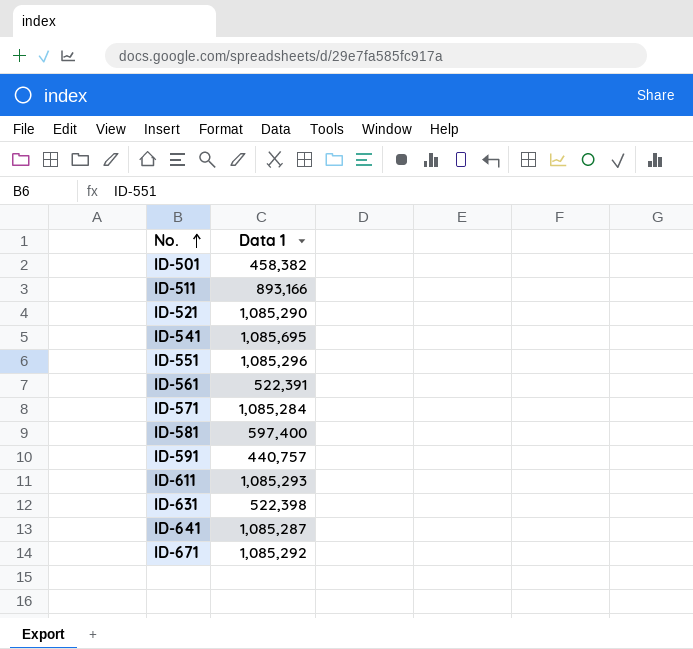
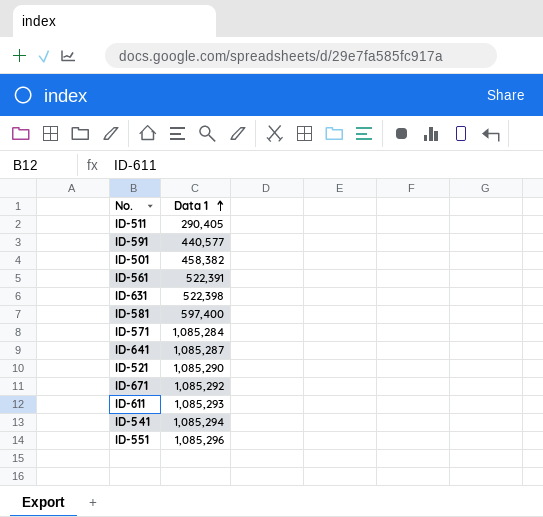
row order: No. ascending -> Data 1 ascending
ID-511 | Data 1: 893,166 -> 290,405
ID-591 | Data 1: 440,757 -> 440,577
ID-541 | Data 1: 1,085,695 -> 1,085,294

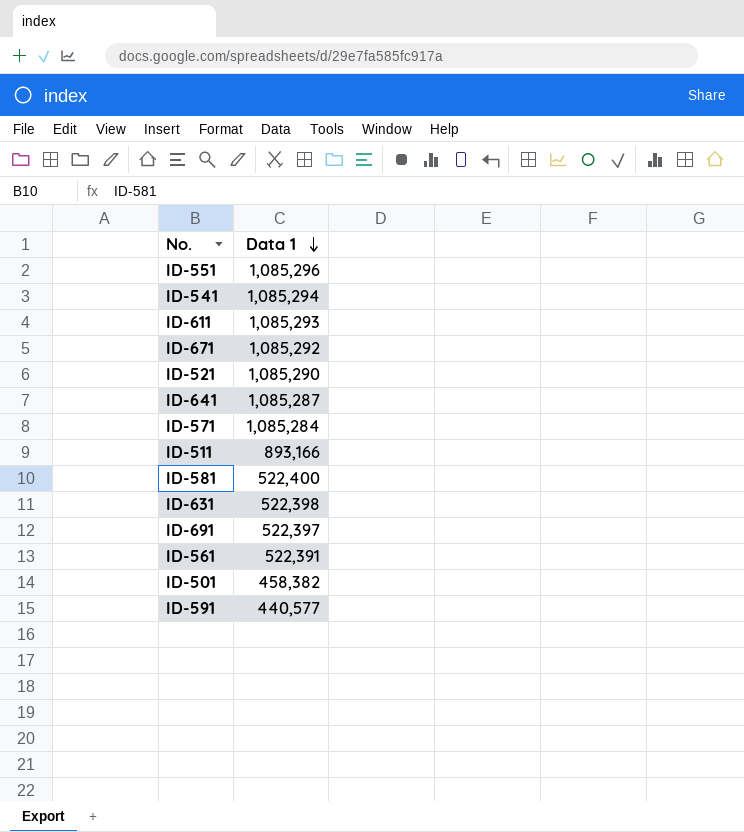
row order: Data 1 ascending -> Data 1 descending
ID-511 | Data 1: 290,405 -> 893,166
ID-581 | Data 1: 597,400 -> 522,400
row ID-691: none -> 522,397

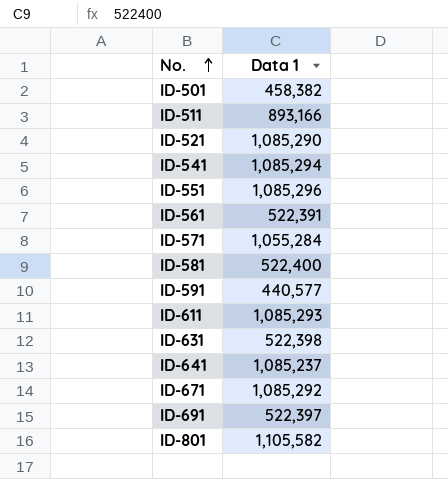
row order: Data 1 descending -> No. ascending
ID-571 | Data 1: 1,085,284 -> 1,055,284
ID-641 | Data 1: 1,085,287 -> 1,085,237
row ID-801: none -> 1,105,582

